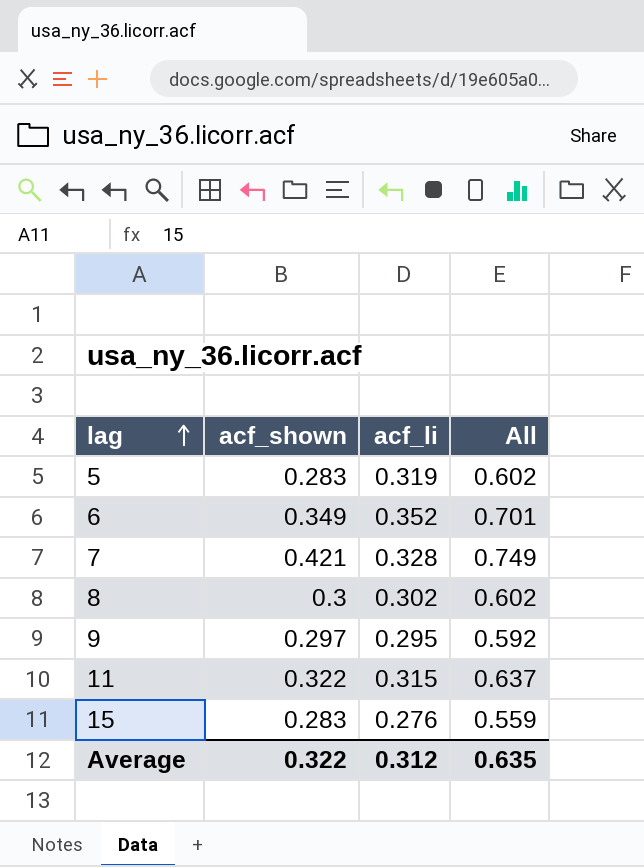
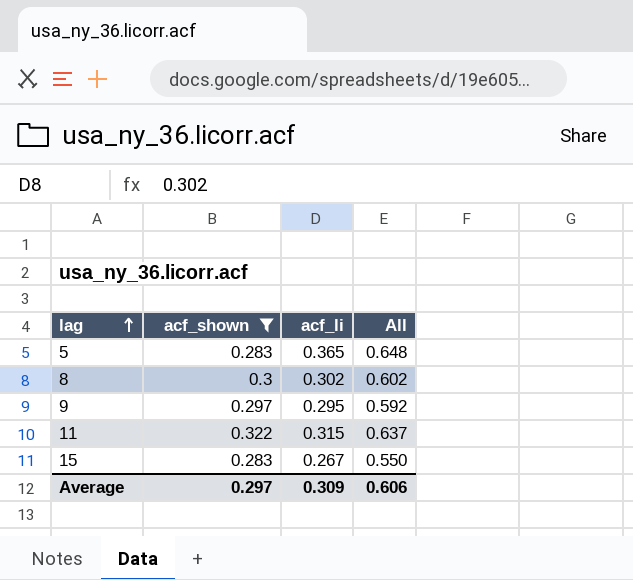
filter: none -> acf_shown <= 0.322
5 | acf_li: 0.319 -> 0.365
5 | All: 0.602 -> 0.648
15 | acf_li: 0.276 -> 0.267
15 | All: 0.559 -> 0.550
Average | acf_shown: 0.322 -> 0.297
Average | acf_li: 0.312 -> 0.309
Average | All: 0.635 -> 0.606

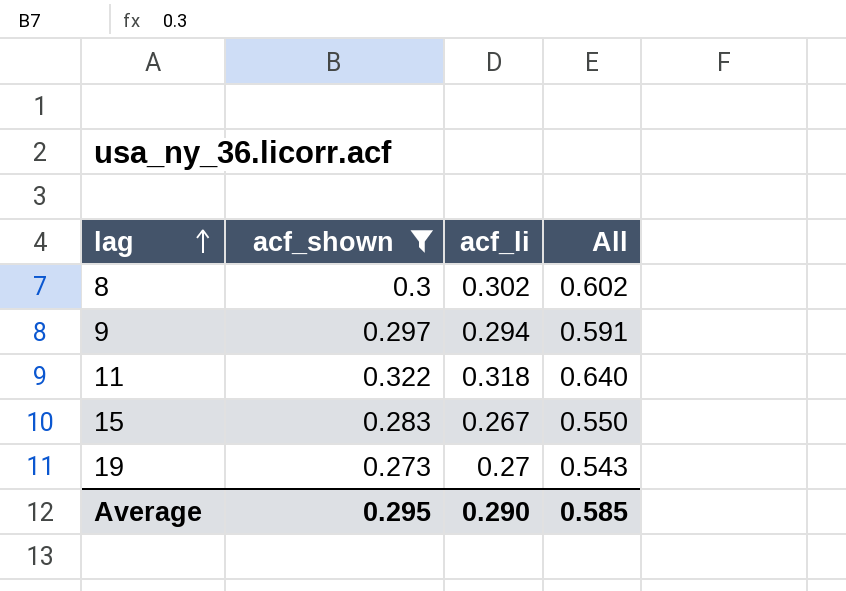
row 5: 0.283 | 0.365 | 0.648 -> none
9 | acf_li: 0.295 -> 0.294
9 | All: 0.592 -> 0.591
11 | acf_li: 0.315 -> 0.318
11 | All: 0.637 -> 0.640
row 19: none -> 0.273 | 0.27 | 0.543
Average | acf_shown: 0.297 -> 0.295
Average | acf_li: 0.309 -> 0.290
Average | All: 0.606 -> 0.585

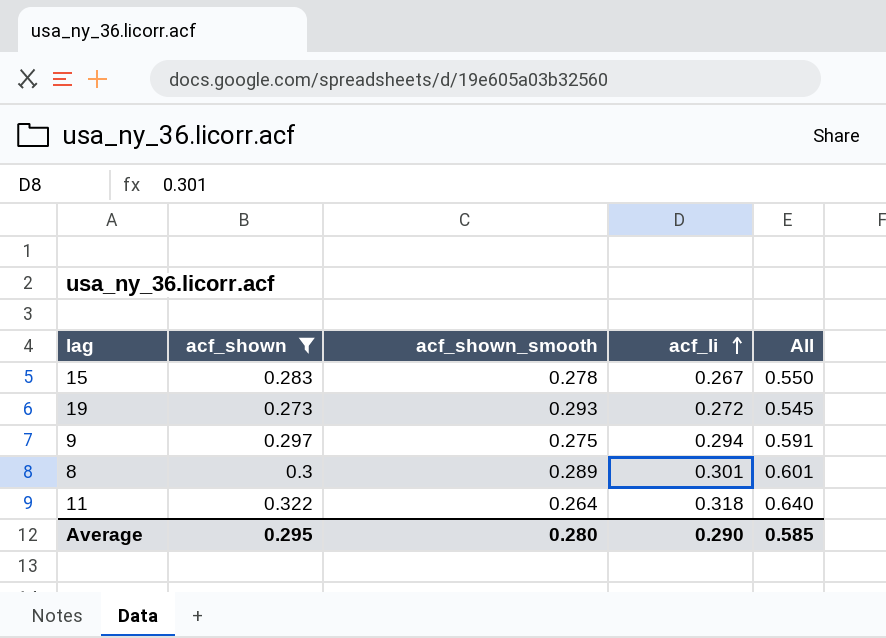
row order: lag ascending -> acf_li ascending
column acf_shown_smooth | position: none -> 3
19 | acf_li: 0.27 -> 0.272
19 | All: 0.543 -> 0.545
8 | acf_li: 0.302 -> 0.301
8 | All: 0.602 -> 0.601

